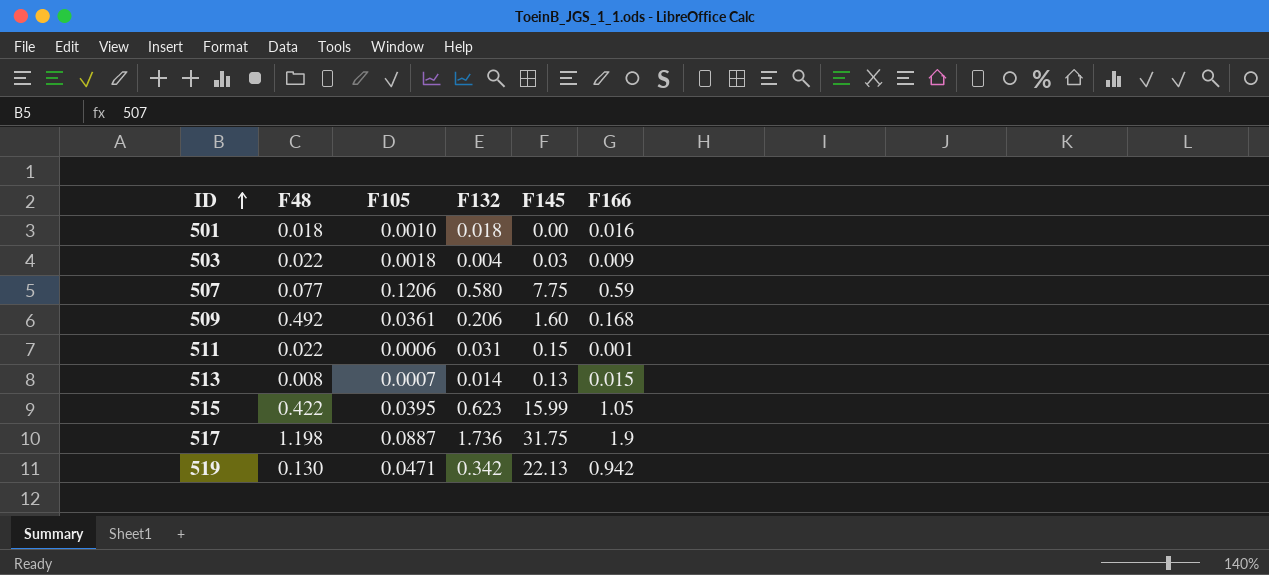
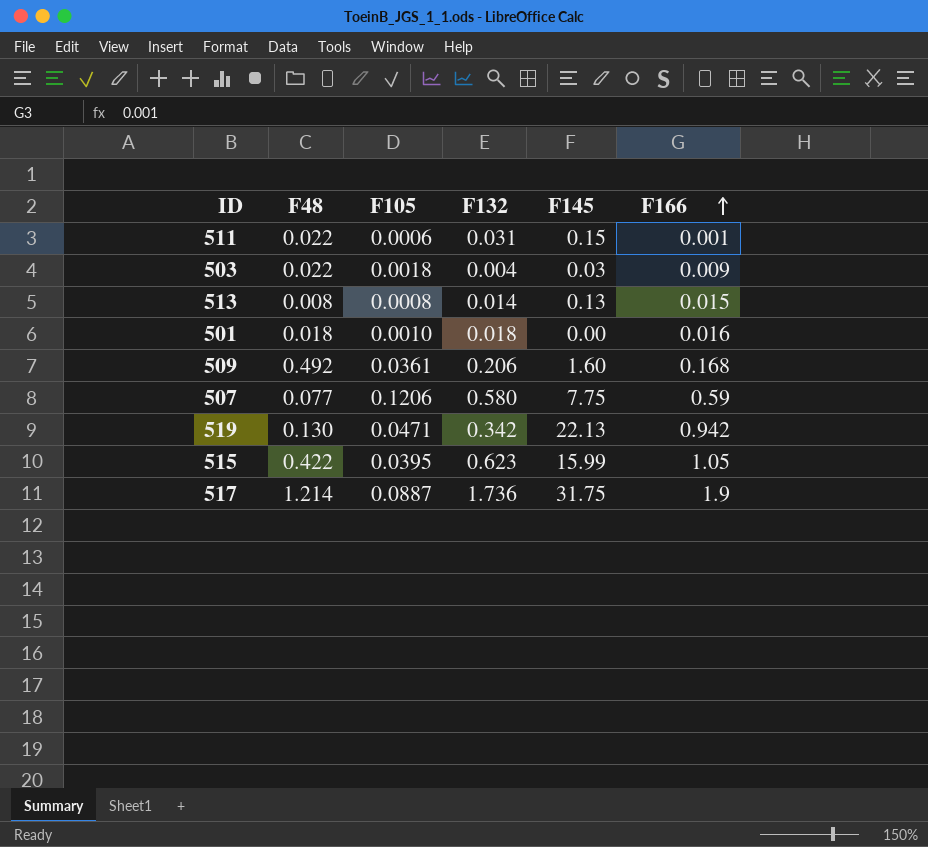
row order: ID ascending -> F166 ascending
513 | F105: 0.0007 -> 0.0008
517 | F48: 1.198 -> 1.214

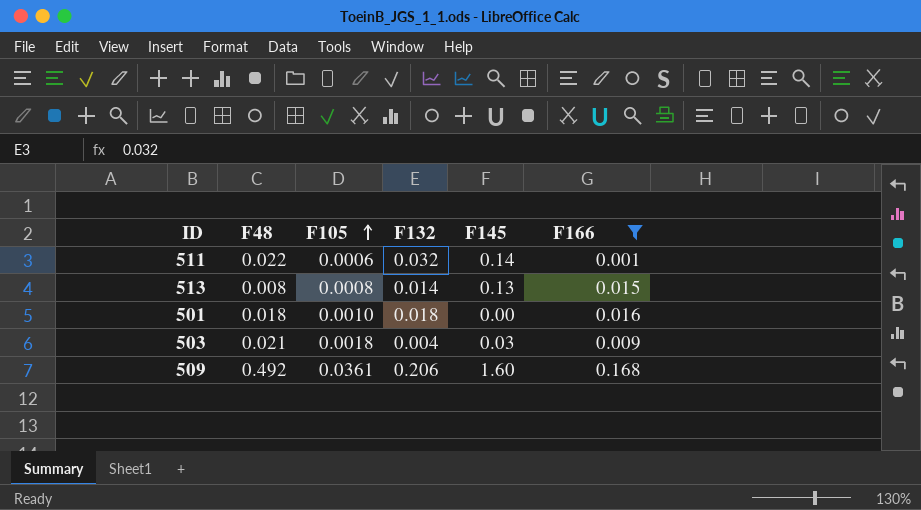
filter: none -> F166 <= 0.168
row order: F166 ascending -> F105 ascending
511 | F132: 0.031 -> 0.032
511 | F145: 0.15 -> 0.14
503 | F48: 0.022 -> 0.021

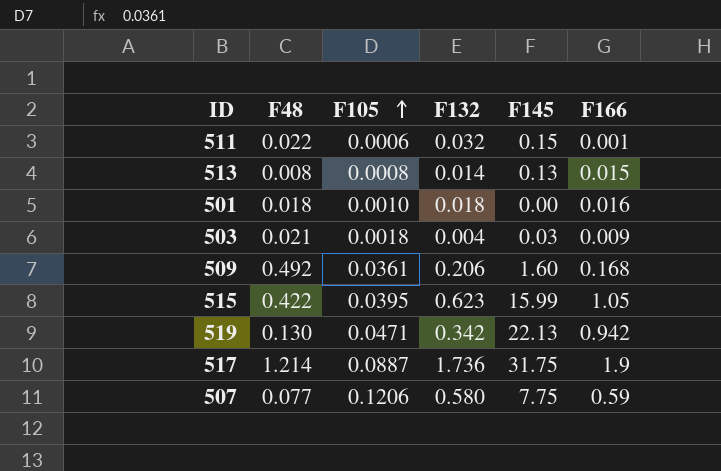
filter: F166 <= 0.168 -> none
511 | F145: 0.14 -> 0.15

